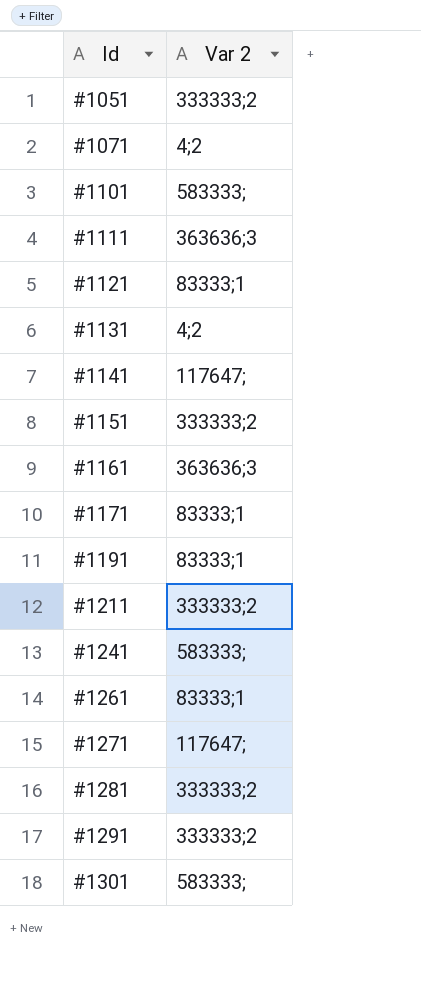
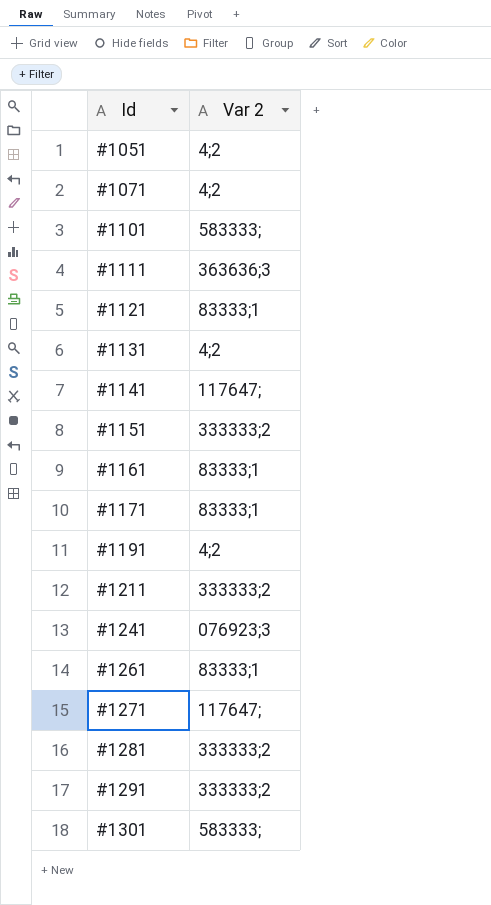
#1051 | Var 2: 333333;2 -> 4;2
#1161 | Var 2: 363636;3 -> 83333;1
#1191 | Var 2: 83333;1 -> 4;2
#1241 | Var 2: 583333; -> 076923;3

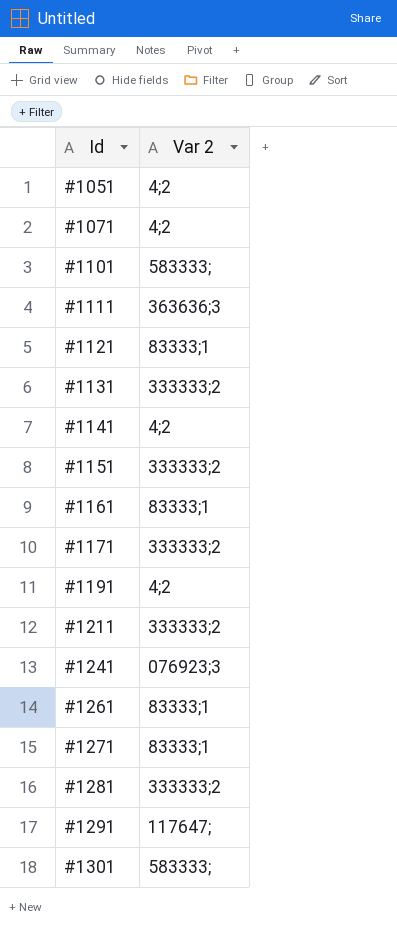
#1131 | Var 2: 4;2 -> 333333;2
#1141 | Var 2: 117647; -> 4;2
#1171 | Var 2: 83333;1 -> 333333;2
#1271 | Var 2: 117647; -> 83333;1
#1291 | Var 2: 333333;2 -> 117647;

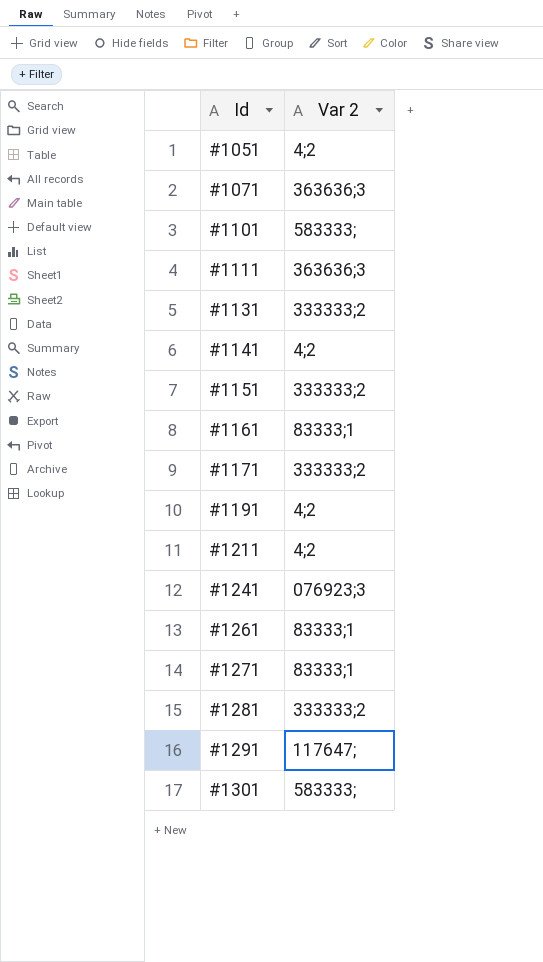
row #1121: 83333;1 -> none
#1071 | Var 2: 4;2 -> 363636;3
#1211 | Var 2: 333333;2 -> 4;2

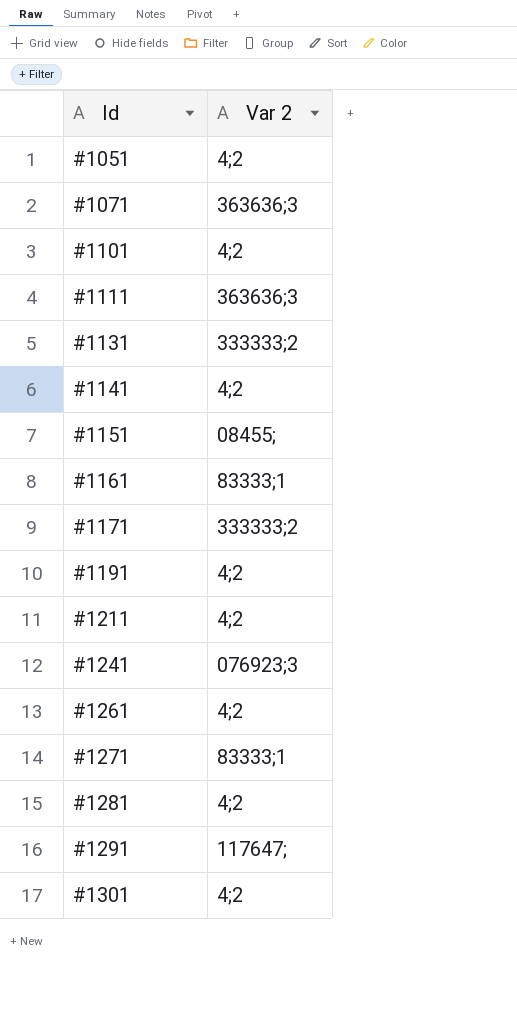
#1101 | Var 2: 583333; -> 4;2
#1151 | Var 2: 333333;2 -> 08455;
#1261 | Var 2: 83333;1 -> 4;2
#1281 | Var 2: 333333;2 -> 4;2
#1301 | Var 2: 583333; -> 4;2

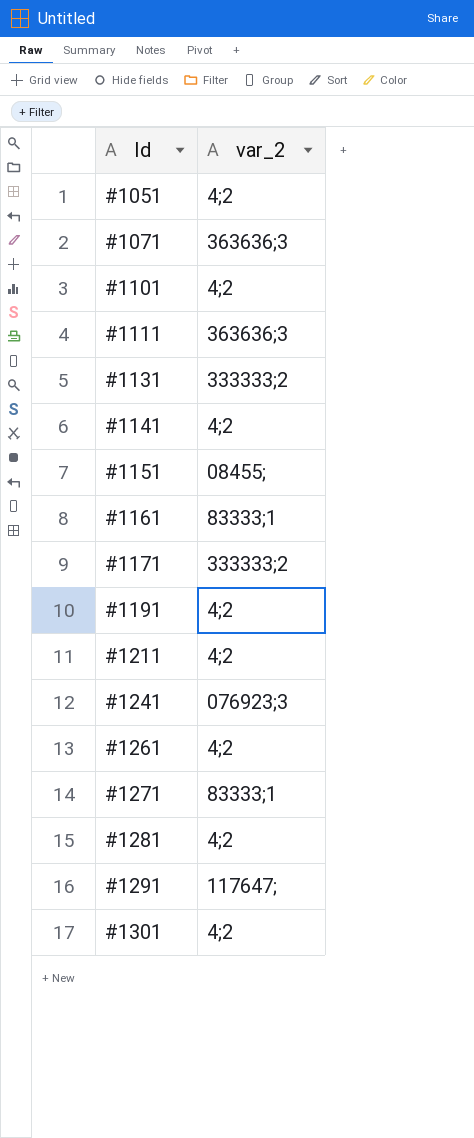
column name: Var 2 -> var_2

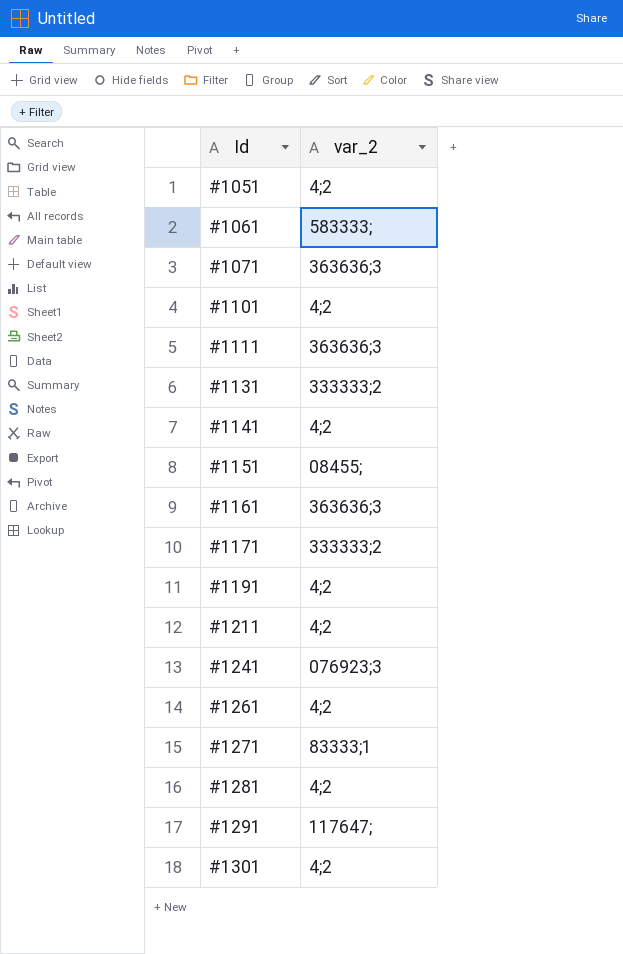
row #1061: none -> 583333;
#1161 | var_2: 83333;1 -> 363636;3

